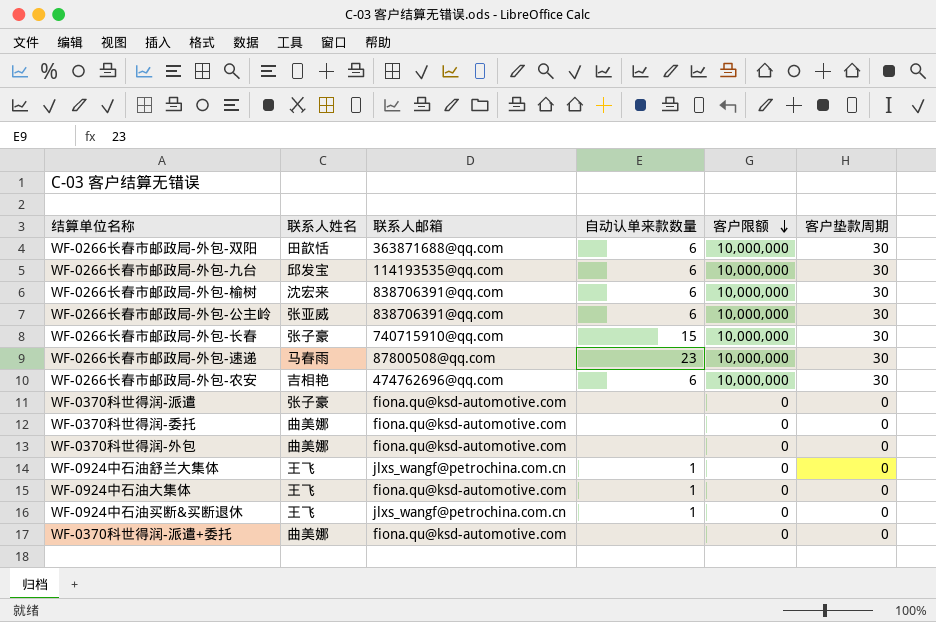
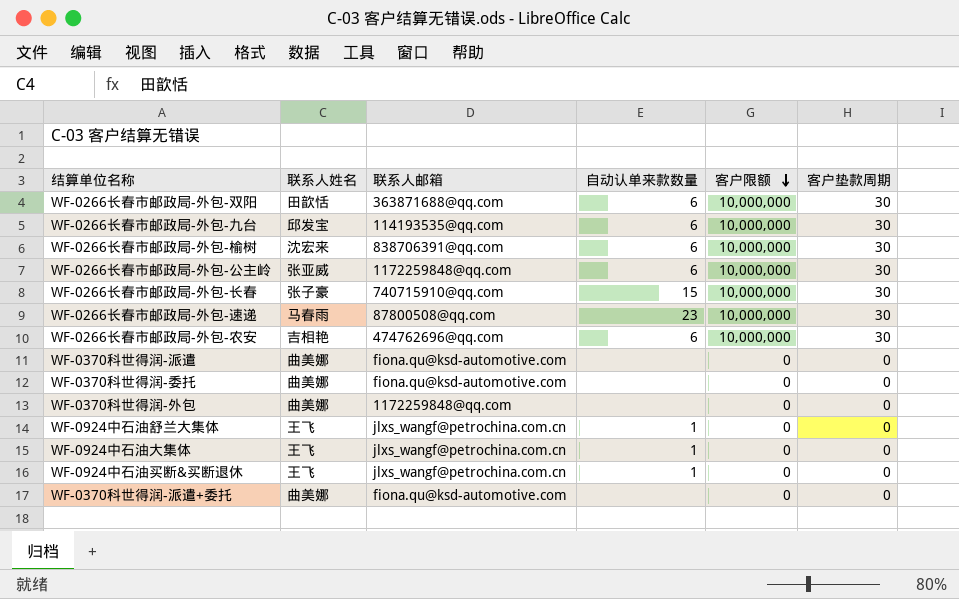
WF-0266长春市邮政局-外包-公主岭 | 联系人邮箱: 838706391@qq.com -> 1172259848@qq.com
WF-0370科世得润-派遣 | 联系人姓名: 张子豪 -> 曲美娜
WF-0370科世得润-外包 | 联系人邮箱: fiona.qu@ksd-automotive.com -> 1172259848@qq.com
WF-0924中石油大集体 | 联系人邮箱: fiona.qu@ksd-automotive.com -> jlxs_wangf@petrochina.com.cn

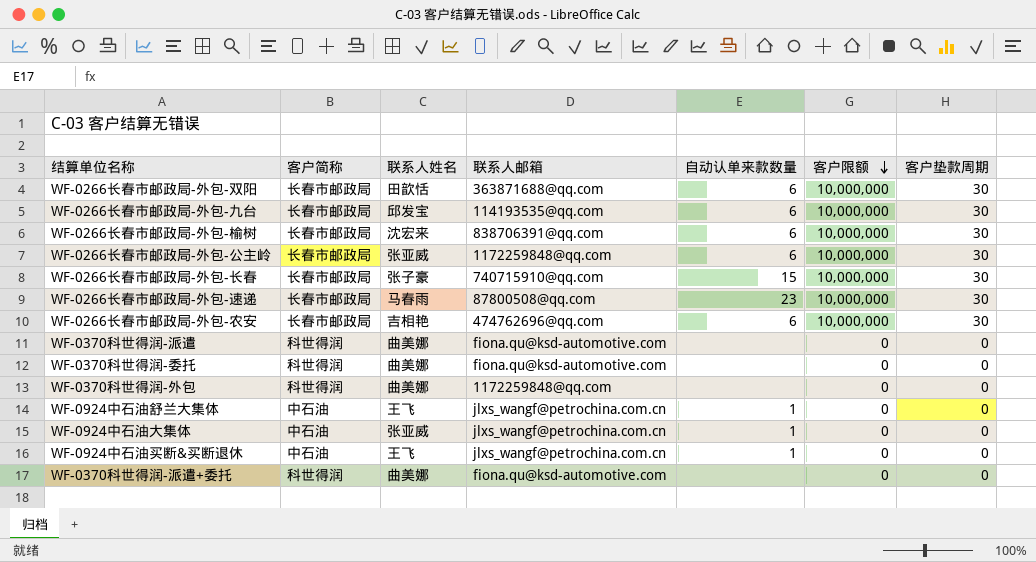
column 客户简称 | position: none -> 2
WF-0924中石油大集体 | 联系人姓名: 王飞 -> 张亚威

